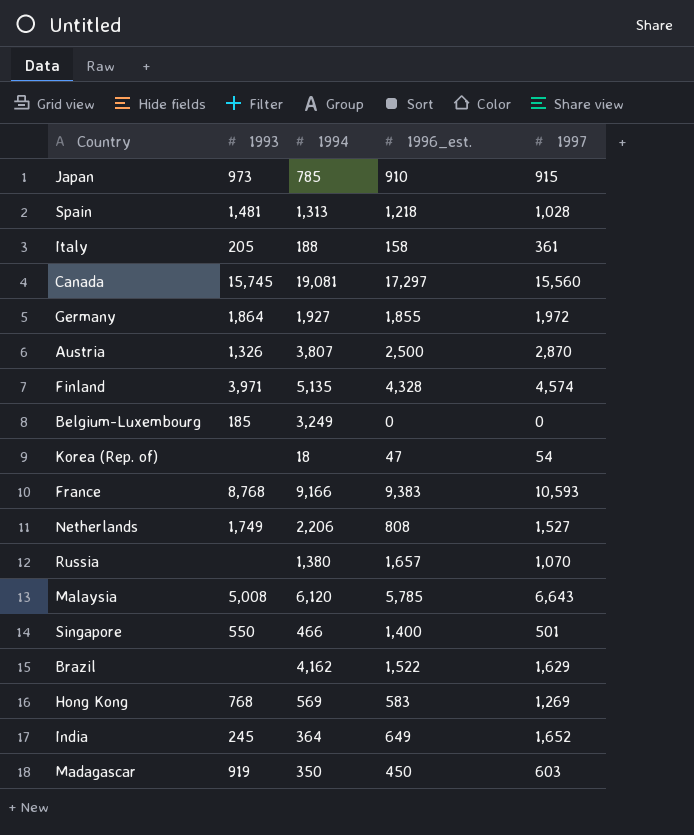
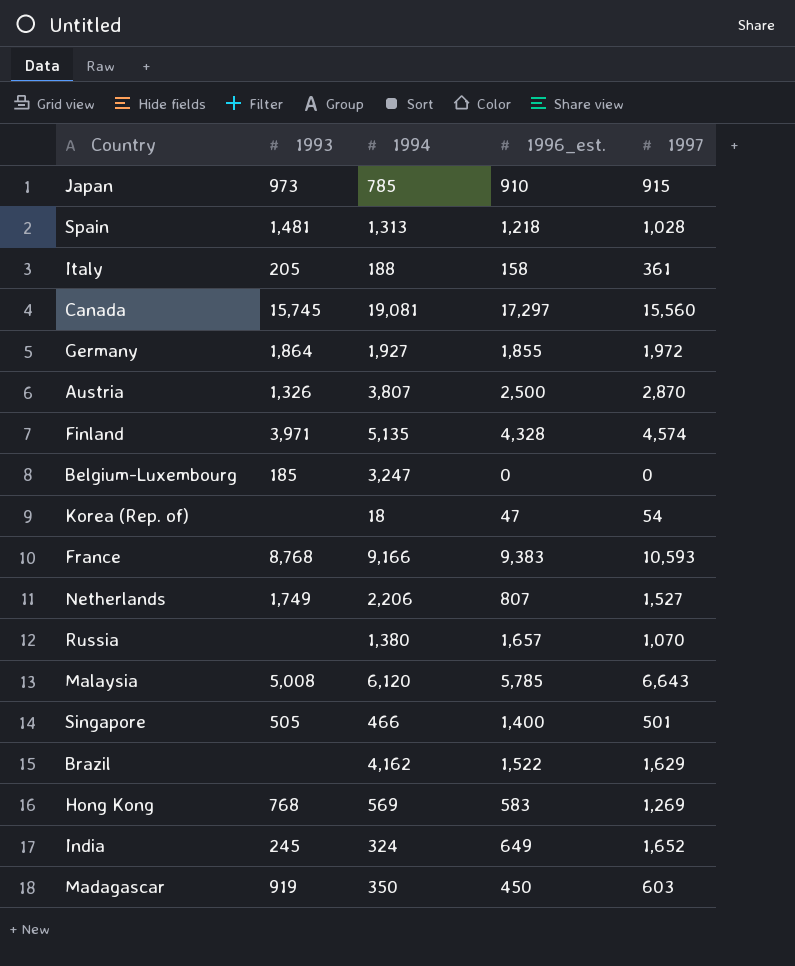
Belgium-Luxembourg | 1994: 3,249 -> 3,247
Netherlands | 1996_est.: 808 -> 807
Singapore | 1993: 550 -> 505
India | 1994: 364 -> 324

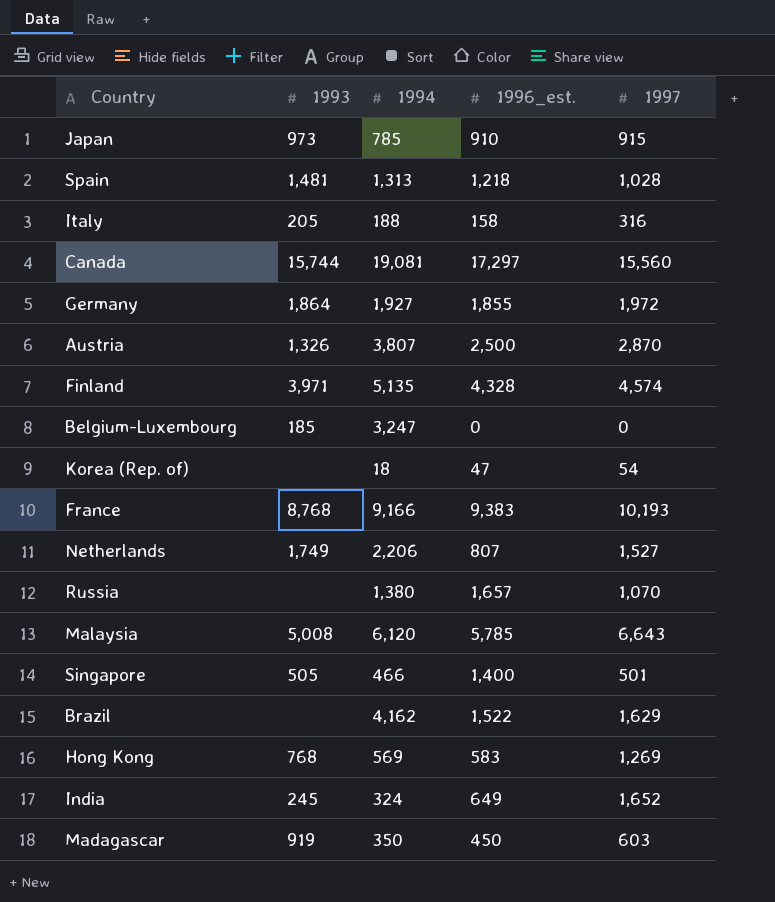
Italy | 1997: 361 -> 316
Canada | 1993: 15,745 -> 15,744
France | 1997: 10,593 -> 10,193

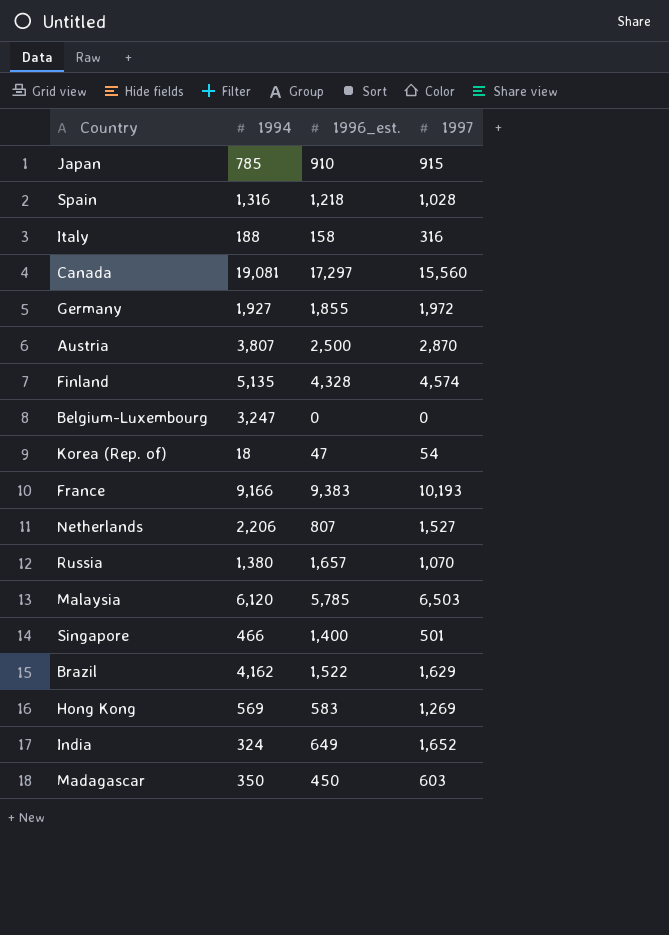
column 1993 | position: 2 -> none
Spain | 1994: 1,313 -> 1,316
Malaysia | 1997: 6,643 -> 6,503

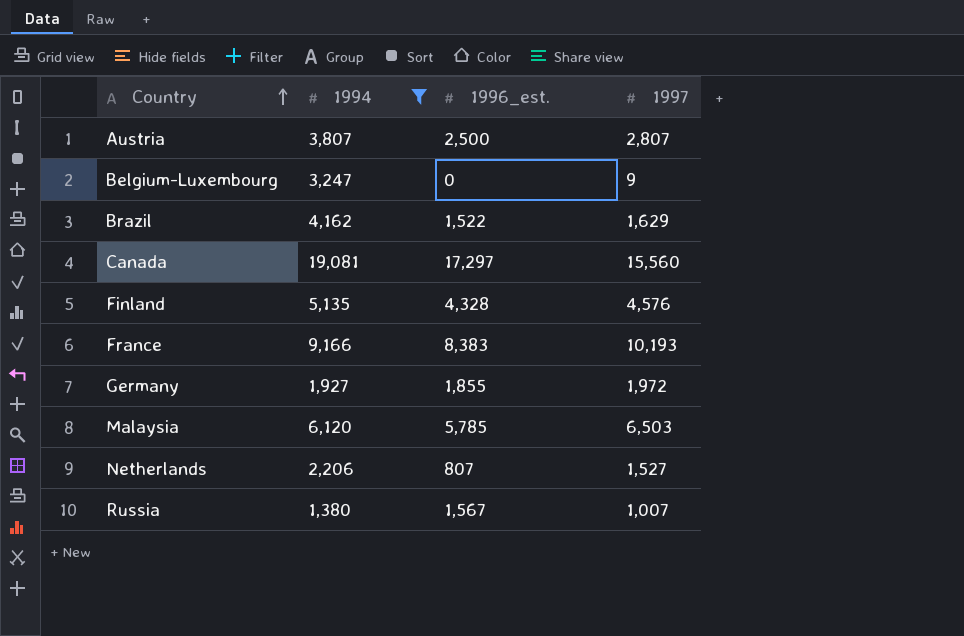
filter: none -> 1994 >= 1,380
row order: none -> Country ascending
Austria | 1997: 2,870 -> 2,807
Belgium-Luxembourg | 1997: 0 -> 9
Finland | 1997: 4,574 -> 4,576
France | 1996_est.: 9,383 -> 8,383
Russia | 1996_est.: 1,657 -> 1,567
Russia | 1997: 1,070 -> 1,007

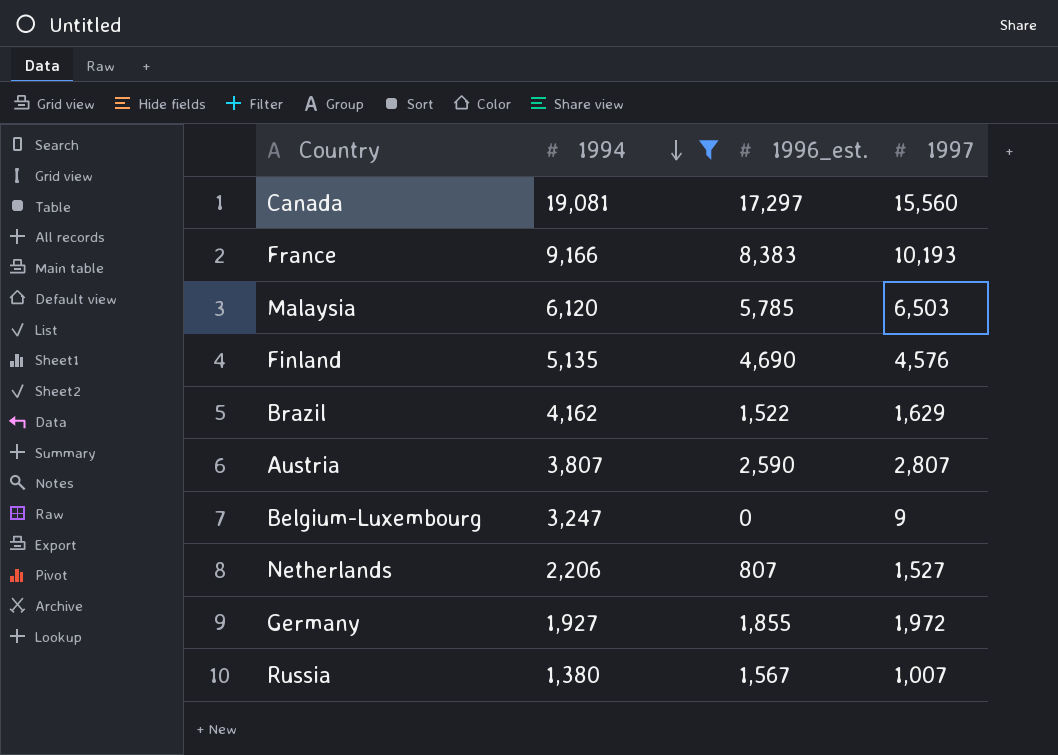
row order: Country ascending -> 1994 descending
Finland | 1996_est.: 4,328 -> 4,690
Austria | 1996_est.: 2,500 -> 2,590

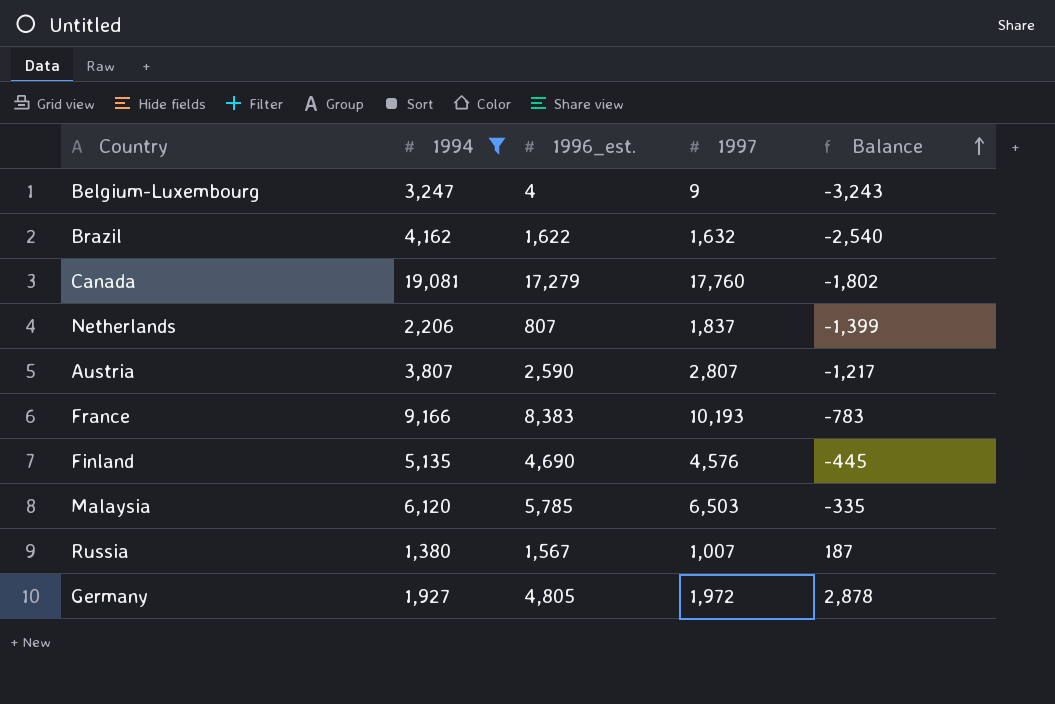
row order: 1994 descending -> Balance ascending
column Balance | formula: none -> [1996_est.] - [1994]
Belgium-Luxembourg | 1996_est.: 0 -> 4
Brazil | 1996_est.: 1,522 -> 1,622
Brazil | 1997: 1,629 -> 1,632
Canada | 1996_est.: 17,297 -> 17,279
Canada | 1997: 15,560 -> 17,760
Netherlands | 1997: 1,527 -> 1,837
Germany | 1996_est.: 1,855 -> 4,805

